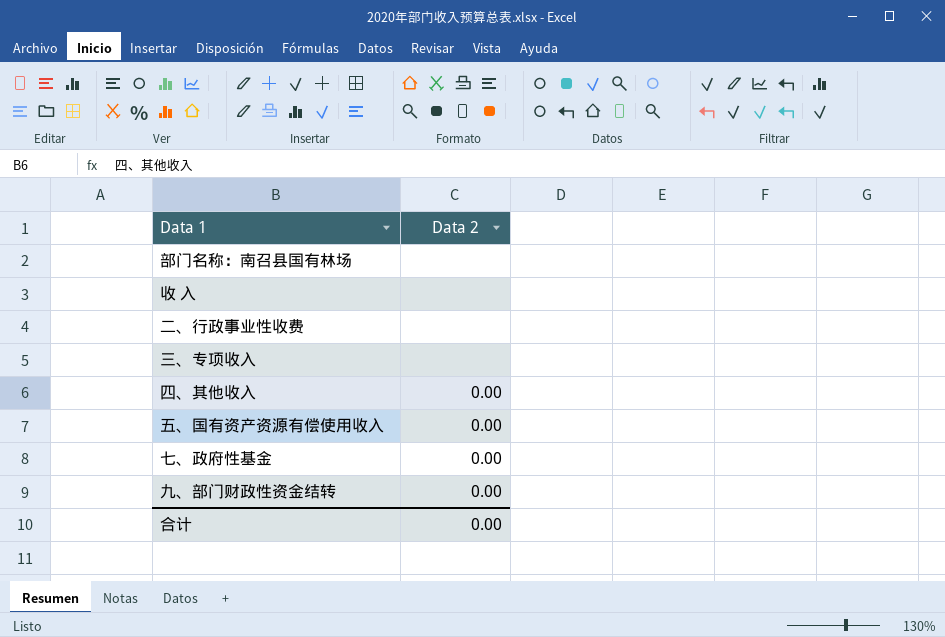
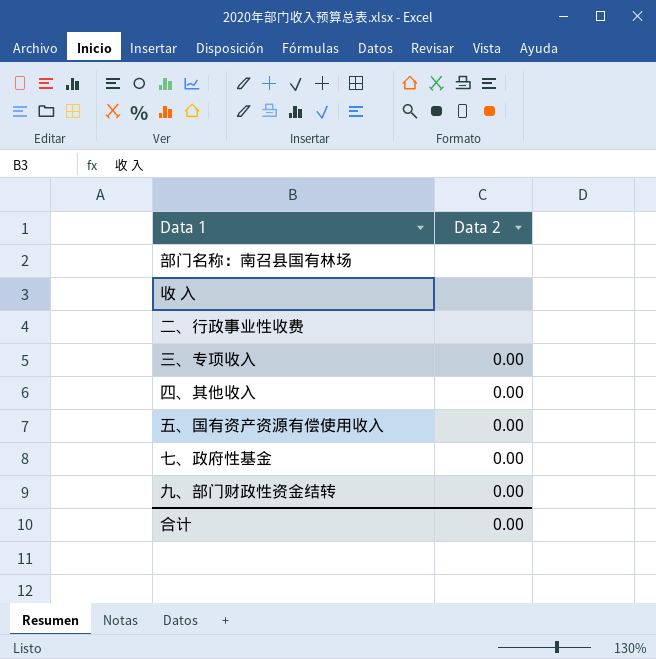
三、专项收入 | Data 2: none -> 0.00

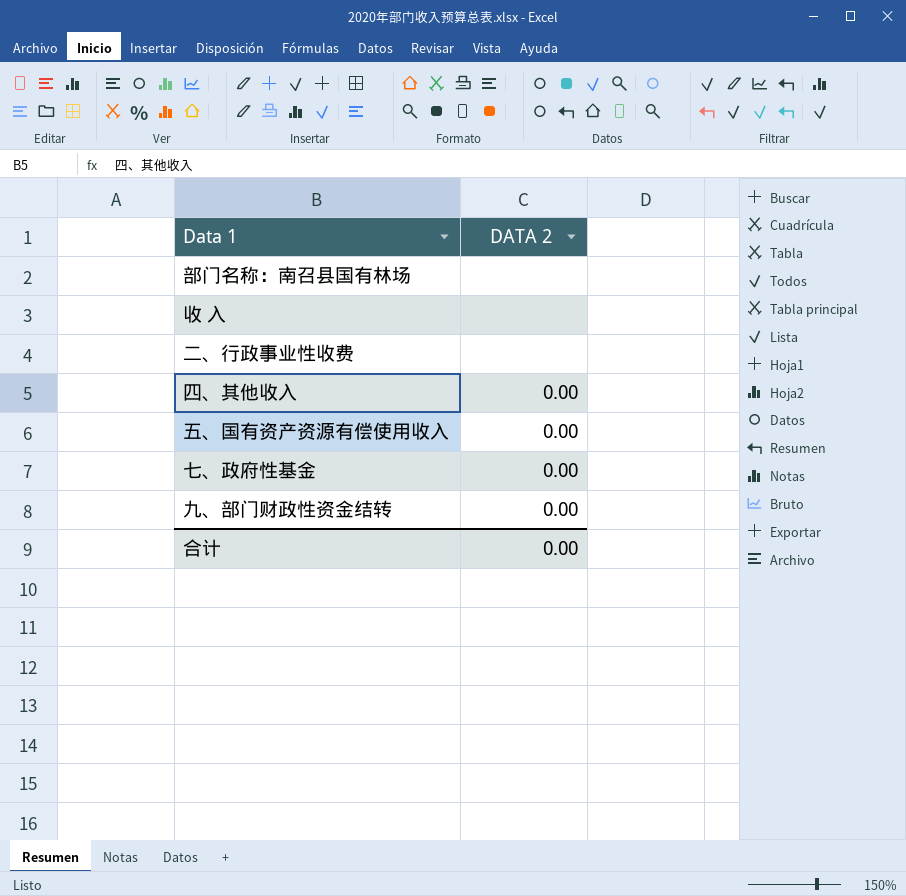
column name: Data 2 -> DATA 2
row 三、专项收入: 0.00 -> none

